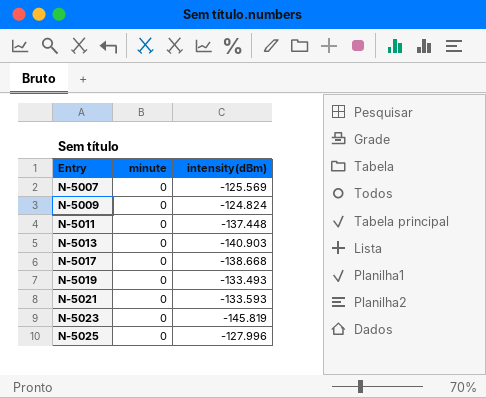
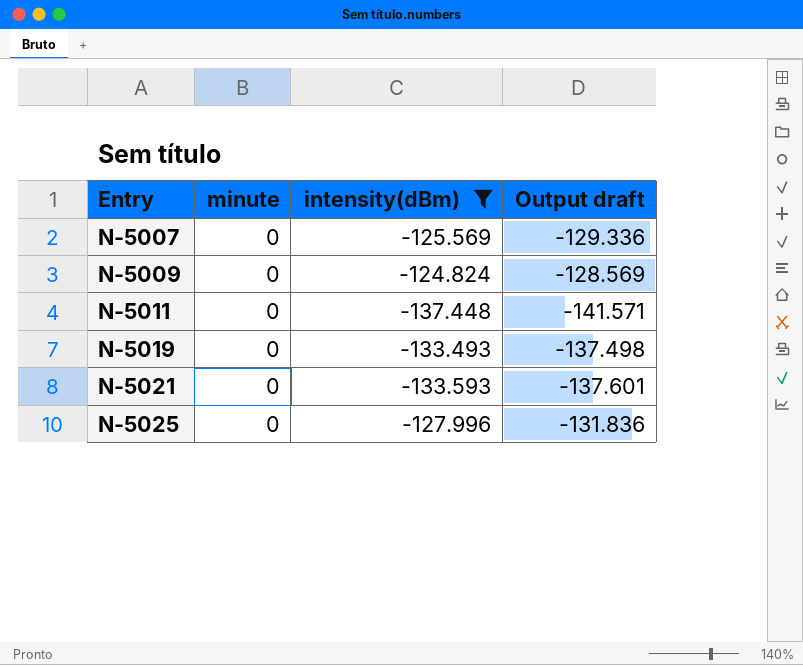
filter: none -> intensity(dBm) >= -137.448
column Output draft | formula: none -> [intensity(dBm)] * 1.03

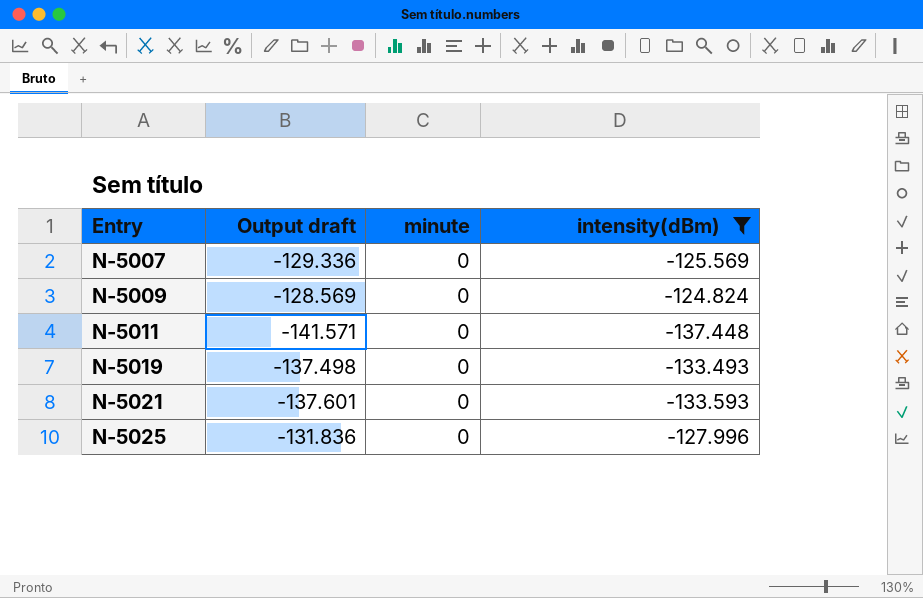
column Output draft | position: 4 -> 2

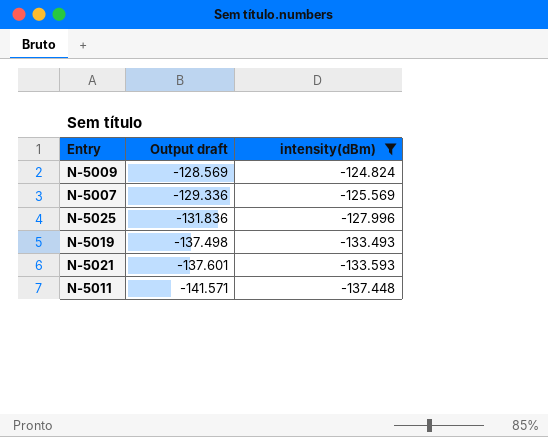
row order: Entry ascending -> Output draft descending
column minute | position: 3 -> none

